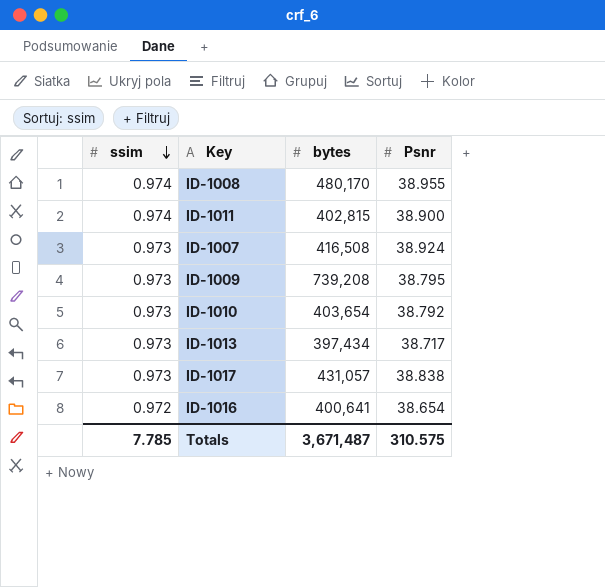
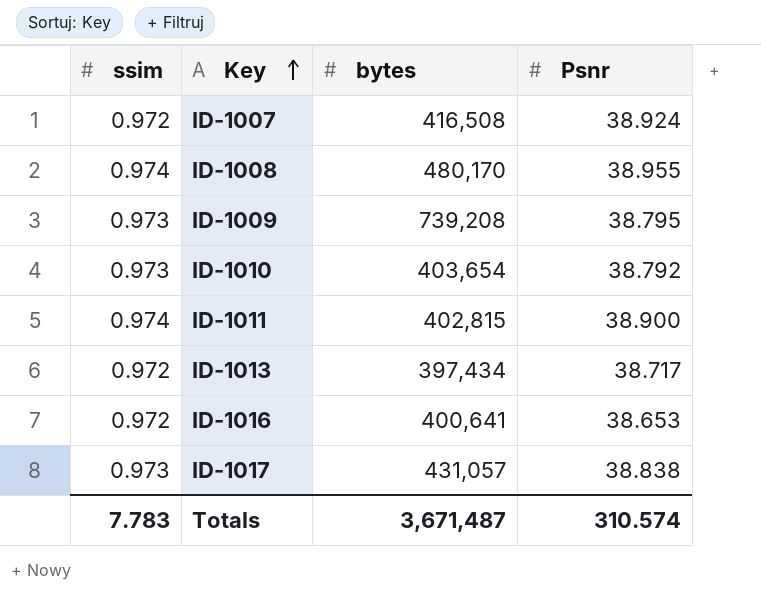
row order: ssim descending -> Key ascending
ID-1007 | ssim: 0.973 -> 0.972
ID-1013 | ssim: 0.973 -> 0.972
ID-1016 | Psnr: 38.654 -> 38.653
Totals | ssim: 7.785 -> 7.783
Totals | Psnr: 310.575 -> 310.574

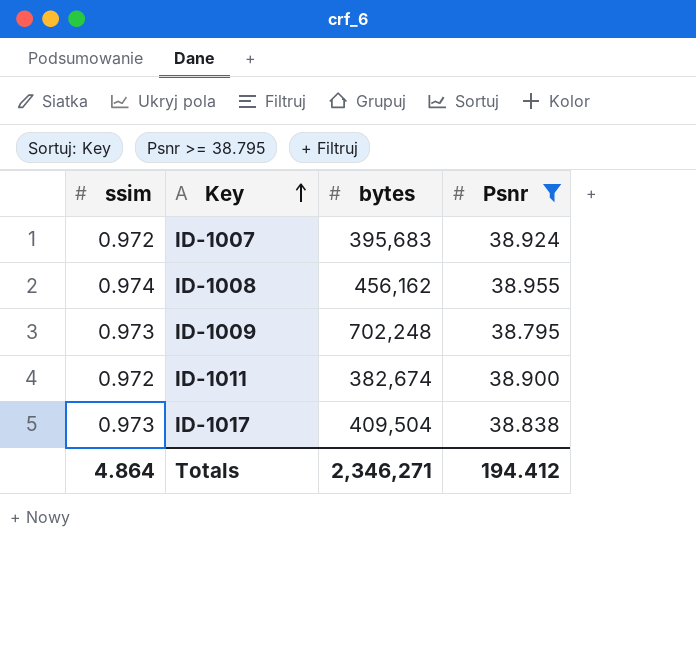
filter: none -> Psnr >= 38.795
ID-1007 | bytes: 416,508 -> 395,683
ID-1008 | bytes: 480,170 -> 456,162
ID-1009 | bytes: 739,208 -> 702,248
ID-1011 | ssim: 0.974 -> 0.972
ID-1011 | bytes: 402,815 -> 382,674
ID-1017 | bytes: 431,057 -> 409,504
Totals | ssim: 7.783 -> 4.864
Totals | bytes: 3,671,487 -> 2,346,271
Totals | Psnr: 310.574 -> 194.412

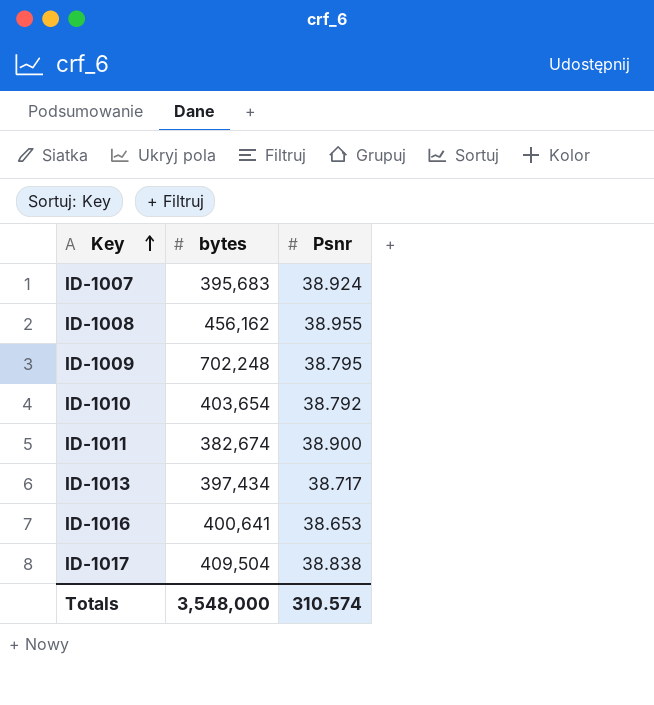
filter: Psnr >= 38.795 -> none
column ssim | position: 1 -> none
Totals | bytes: 2,346,271 -> 3,548,000
Totals | Psnr: 194.412 -> 310.574

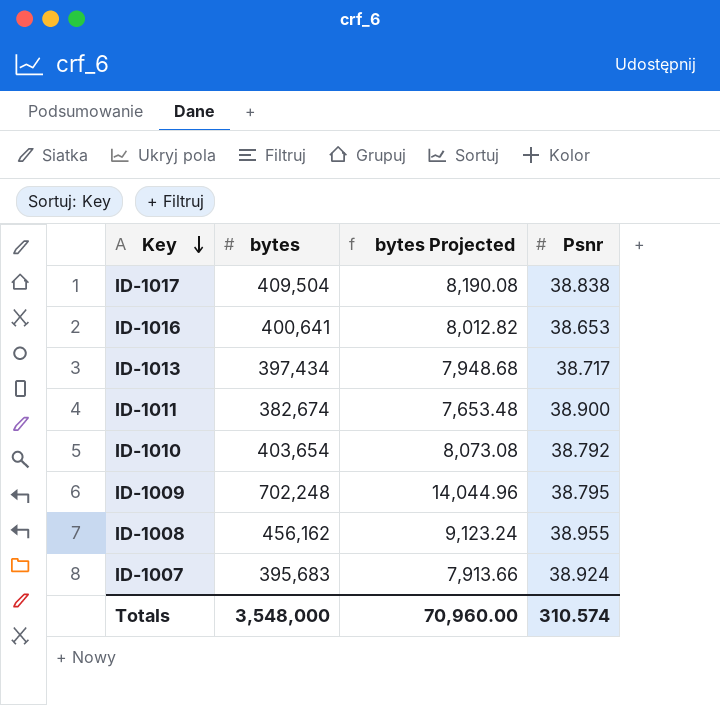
row order: Key ascending -> Key descending
column bytes Projected | formula: none -> [bytes] * 0.02

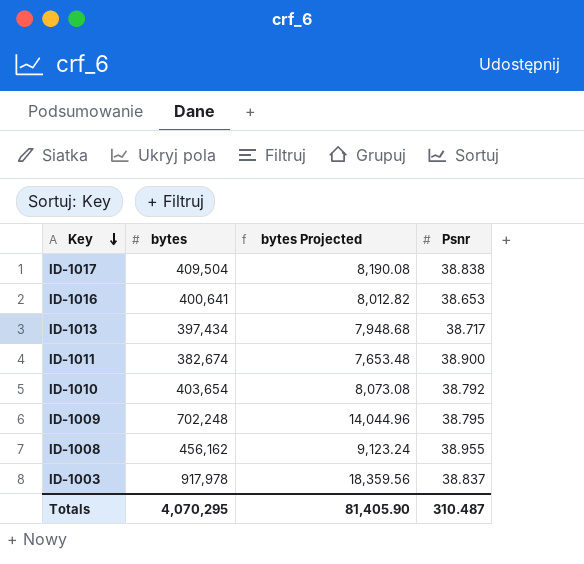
row ID-1007: 395,683 | 7,913.66 | 38.924 -> none
row ID-1003: none -> 917,978 | 18,359.56 | 38.837
Totals | bytes: 3,548,000 -> 4,070,295
Totals | bytes Projected: 70,960.00 -> 81,405.90
Totals | Psnr: 310.574 -> 310.487

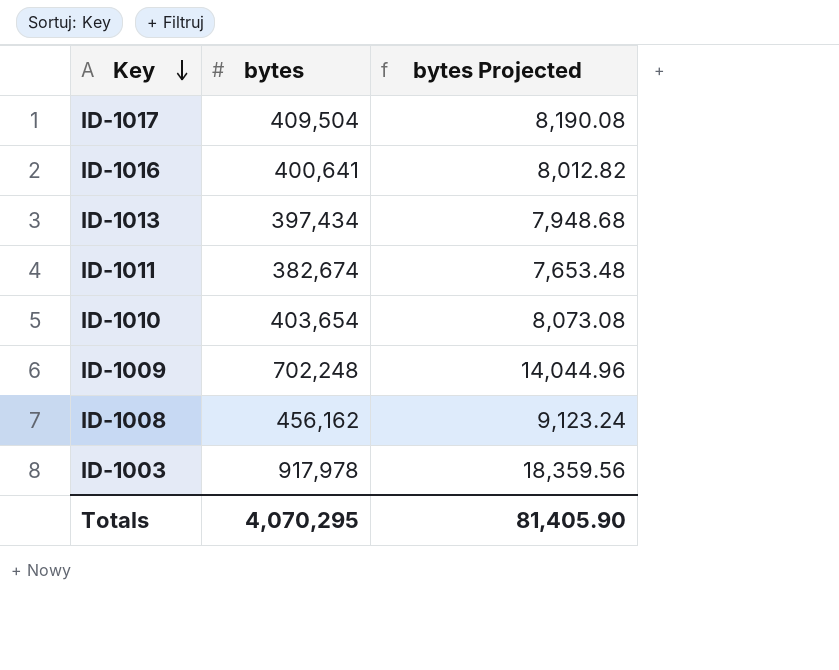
column Psnr | position: 4 -> none

